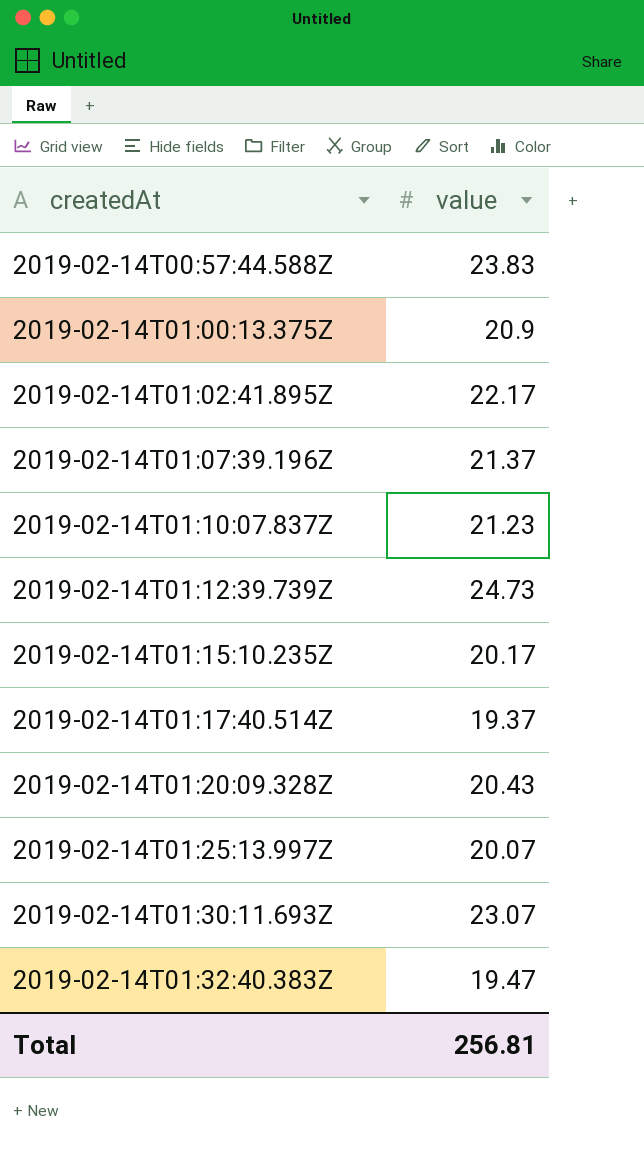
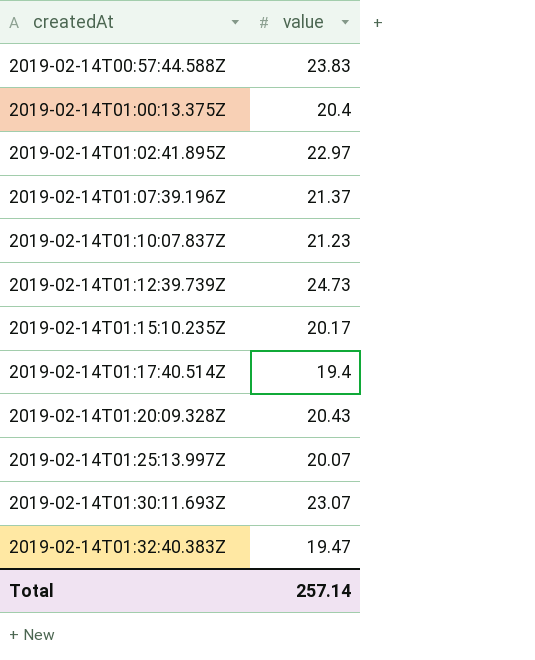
2019-02-14T01:00:13.375Z | value: 20.9 -> 20.4
2019-02-14T01:02:41.895Z | value: 22.17 -> 22.97
2019-02-14T01:17:40.514Z | value: 19.37 -> 19.4
Total | value: 256.81 -> 257.14

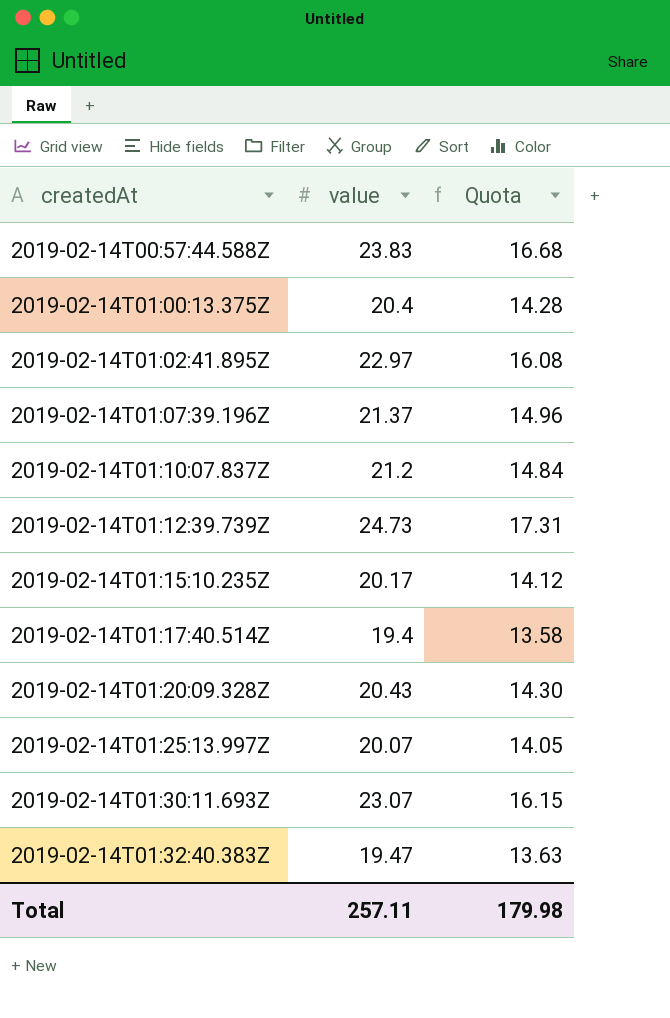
column Quota | formula: none -> [value] * 0.7
2019-02-14T01:10:07.837Z | value: 21.23 -> 21.2
Total | value: 257.14 -> 257.11

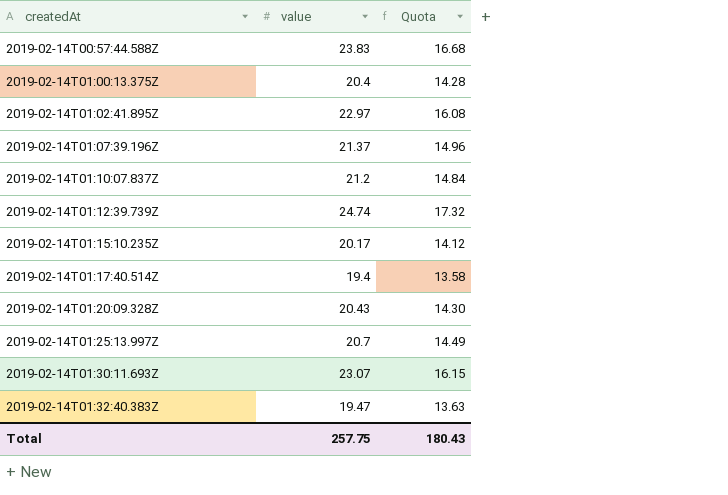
2019-02-14T01:12:39.739Z | value: 24.73 -> 24.74
2019-02-14T01:12:39.739Z | Quota: 17.31 -> 17.32
2019-02-14T01:25:13.997Z | value: 20.07 -> 20.7
2019-02-14T01:25:13.997Z | Quota: 14.05 -> 14.49
Total | value: 257.11 -> 257.75
Total | Quota: 179.98 -> 180.43

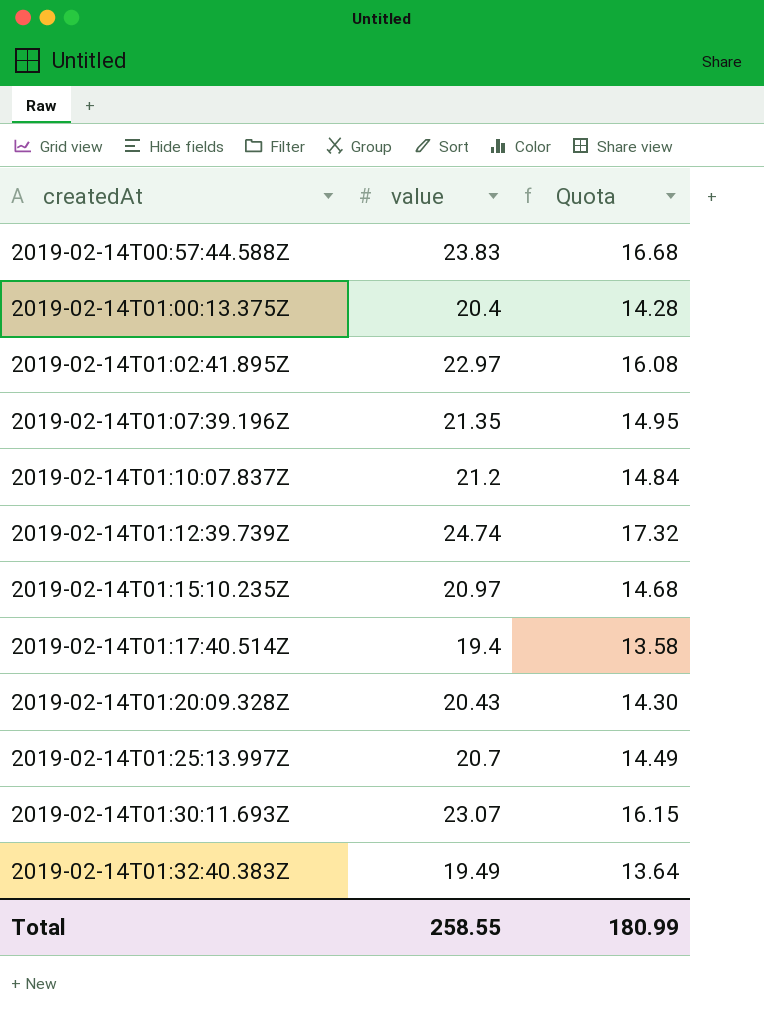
2019-02-14T01:07:39.196Z | value: 21.37 -> 21.35
2019-02-14T01:07:39.196Z | Quota: 14.96 -> 14.95
2019-02-14T01:15:10.235Z | value: 20.17 -> 20.97
2019-02-14T01:15:10.235Z | Quota: 14.12 -> 14.68
2019-02-14T01:32:40.383Z | value: 19.47 -> 19.49
2019-02-14T01:32:40.383Z | Quota: 13.63 -> 13.64
Total | value: 257.75 -> 258.55
Total | Quota: 180.43 -> 180.99

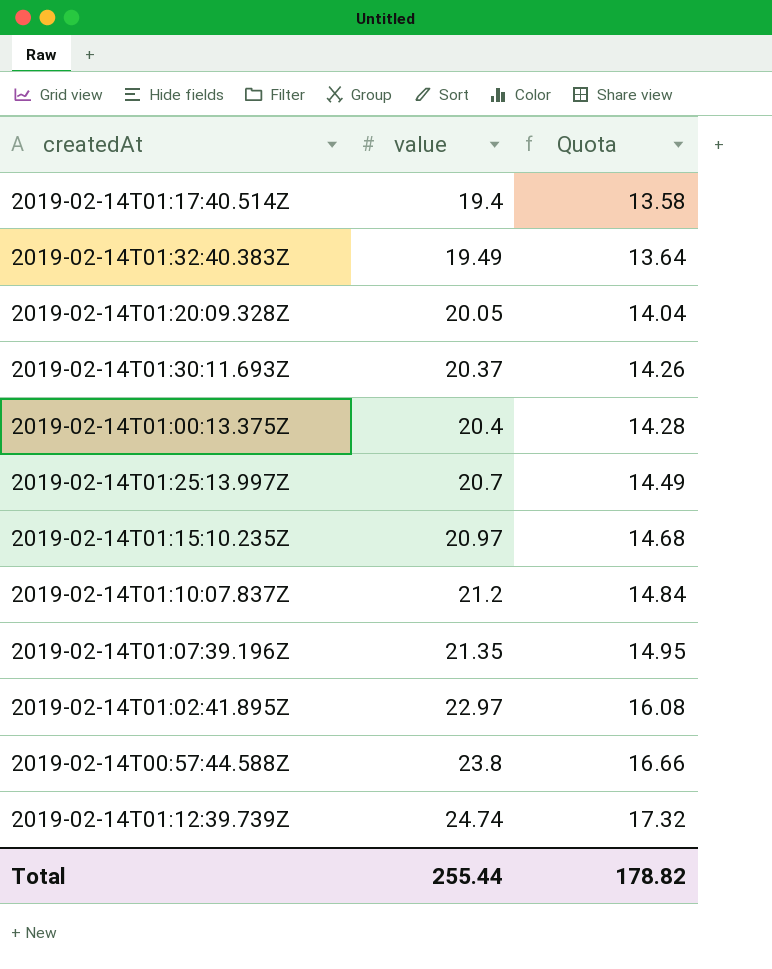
row order: createdAt ascending -> value ascending
2019-02-14T01:20:09.328Z | value: 20.43 -> 20.05
2019-02-14T01:20:09.328Z | Quota: 14.30 -> 14.04
2019-02-14T01:30:11.693Z | value: 23.07 -> 20.37
2019-02-14T01:30:11.693Z | Quota: 16.15 -> 14.26
2019-02-14T00:57:44.588Z | value: 23.83 -> 23.8
2019-02-14T00:57:44.588Z | Quota: 16.68 -> 16.66
Total | value: 258.55 -> 255.44
Total | Quota: 180.99 -> 178.82

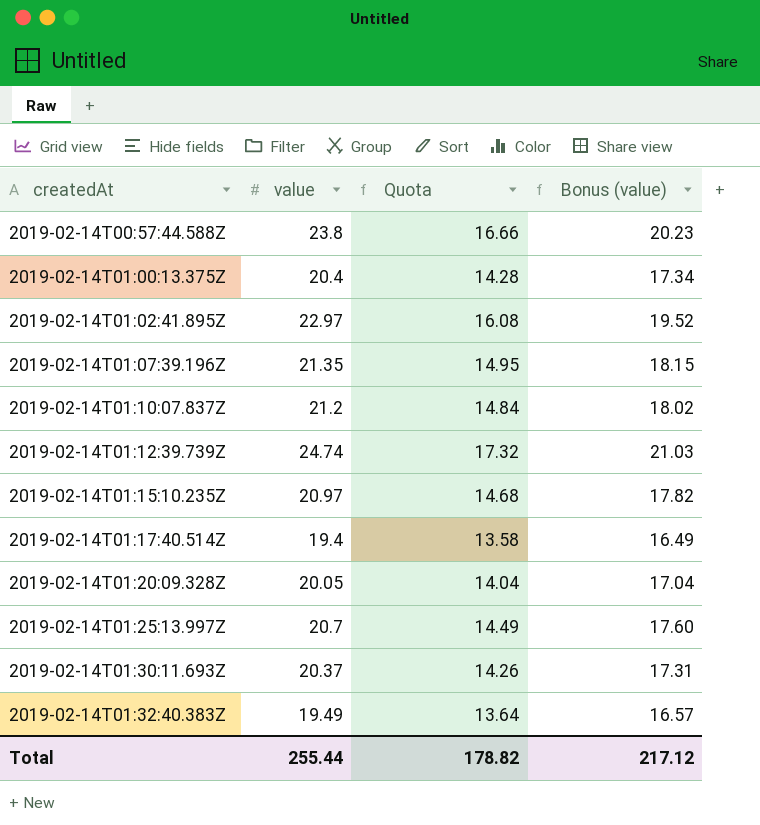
row order: value ascending -> createdAt ascending
column Bonus (value) | formula: none -> [value] * 0.85

